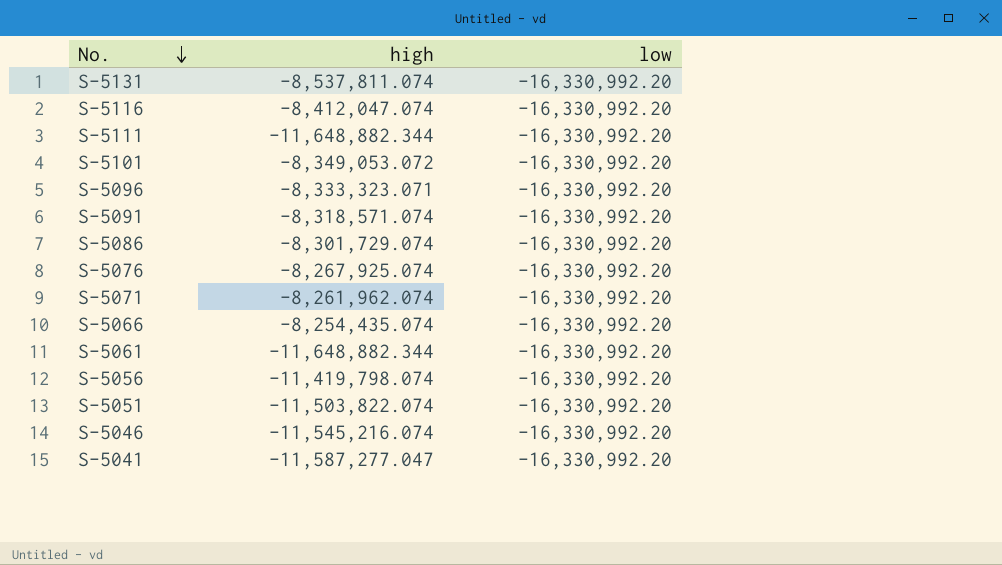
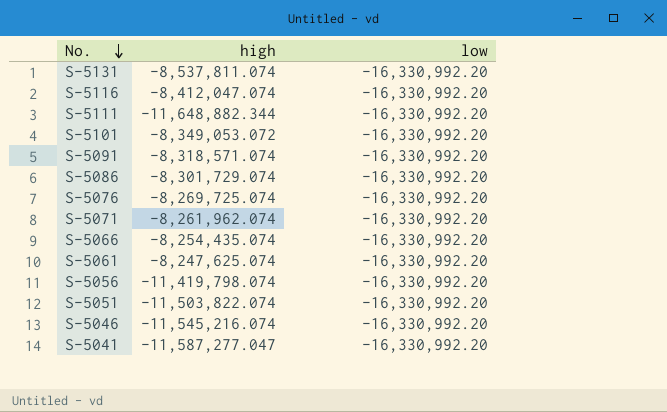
row S-5096: -8,333,323.071 | -16,330,992.20 -> none
S-5076 | high: -8,267,925.074 -> -8,269,725.074
S-5061 | high: -11,648,882.344 -> -8,247,625.074

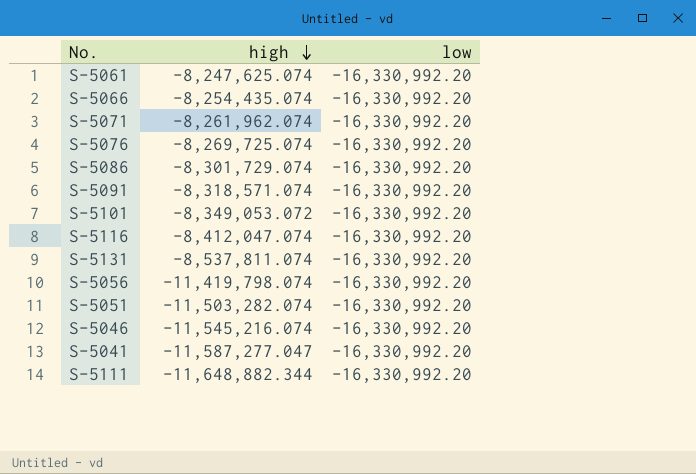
row order: No. descending -> high descending
S-5051 | high: -11,503,822.074 -> -11,503,282.074

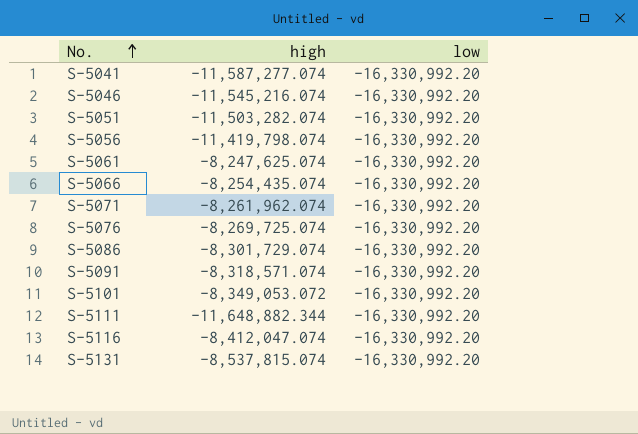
row order: high descending -> No. ascending
S-5041 | high: -11,587,277.047 -> -11,587,277.074
S-5131 | high: -8,537,811.074 -> -8,537,815.074

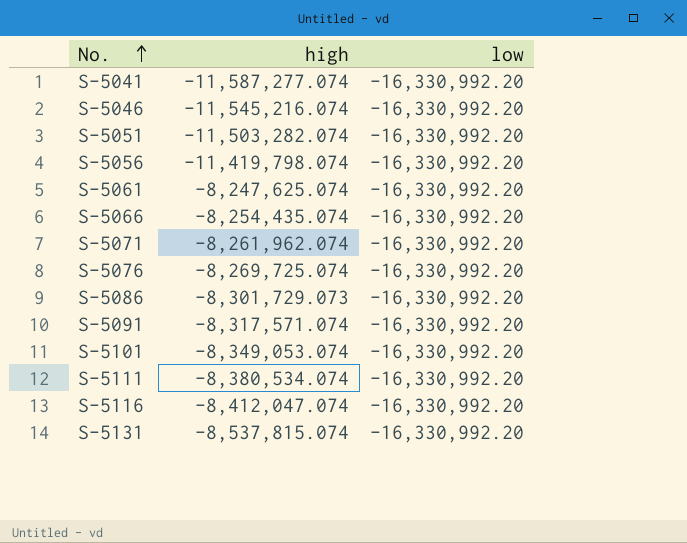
S-5086 | high: -8,301,729.074 -> -8,301,729.073
S-5091 | high: -8,318,571.074 -> -8,317,571.074
S-5101 | high: -8,349,053.072 -> -8,349,053.074
S-5111 | high: -11,648,882.344 -> -8,380,534.074

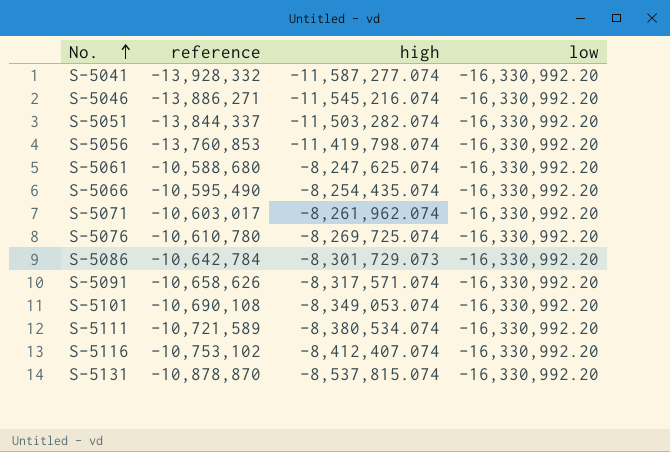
column reference | position: none -> 2
S-5116 | high: -8,412,047.074 -> -8,412,407.074

